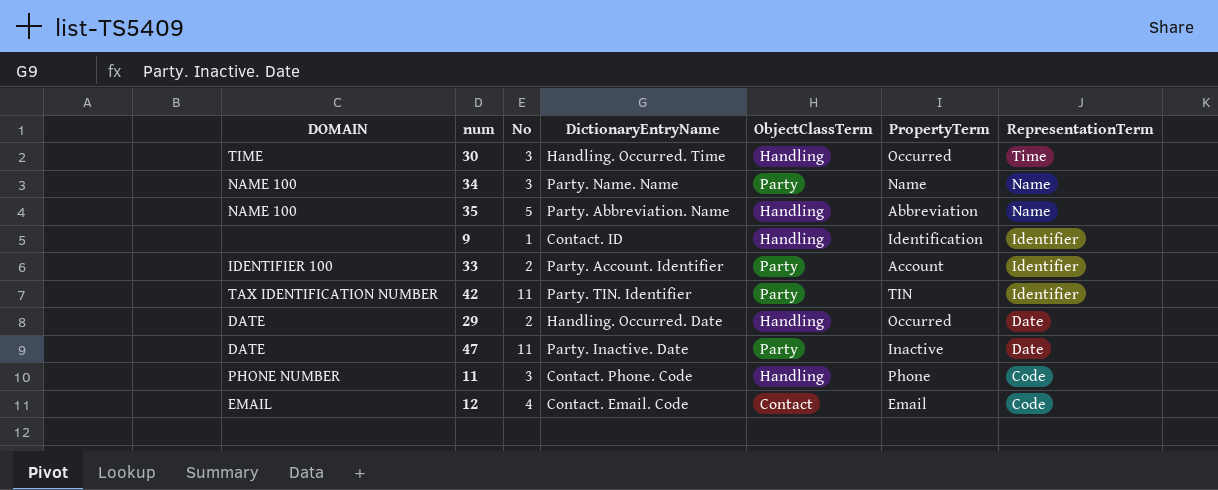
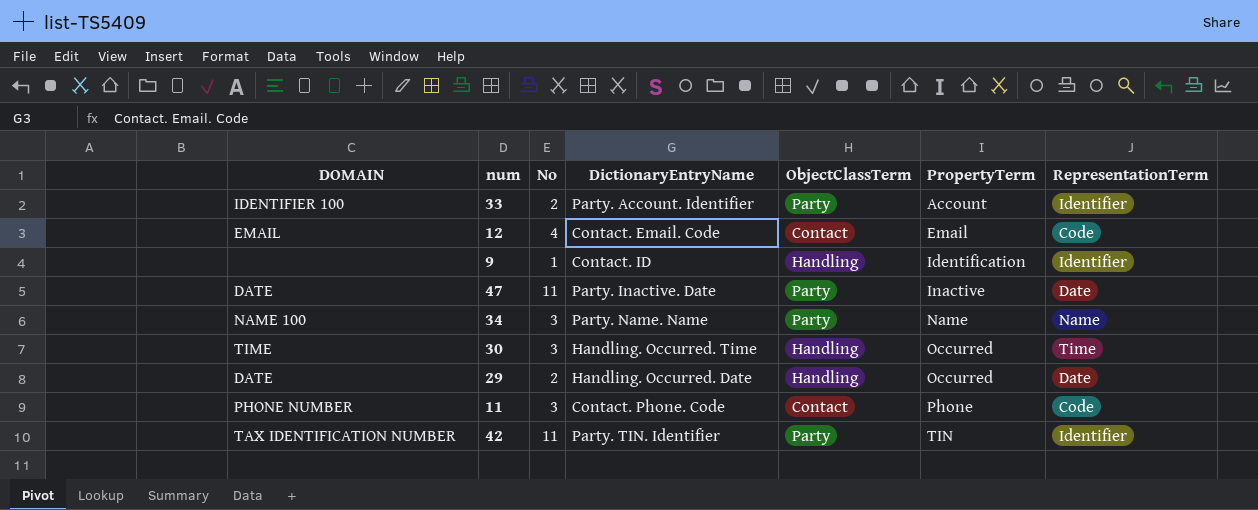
row order: RepresentationTerm descending -> PropertyTerm ascending
row 35: NAME 100 | 5 | Party. Abbreviation. Name | Handling | Abbreviation | Name -> none
11 | ObjectClassTerm: Handling -> Contact

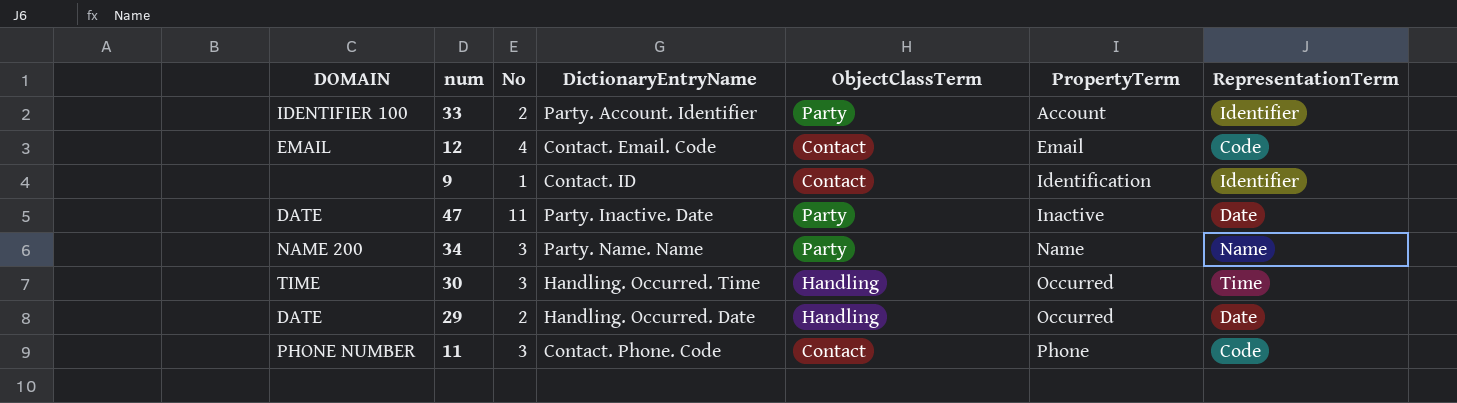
row 42: TAX IDENTIFICATION NUMBER | 11 | Party. TIN. Identifier | Party | TIN | Identifier -> none
9 | ObjectClassTerm: Handling -> Contact
34 | DOMAIN: NAME 100 -> NAME 200

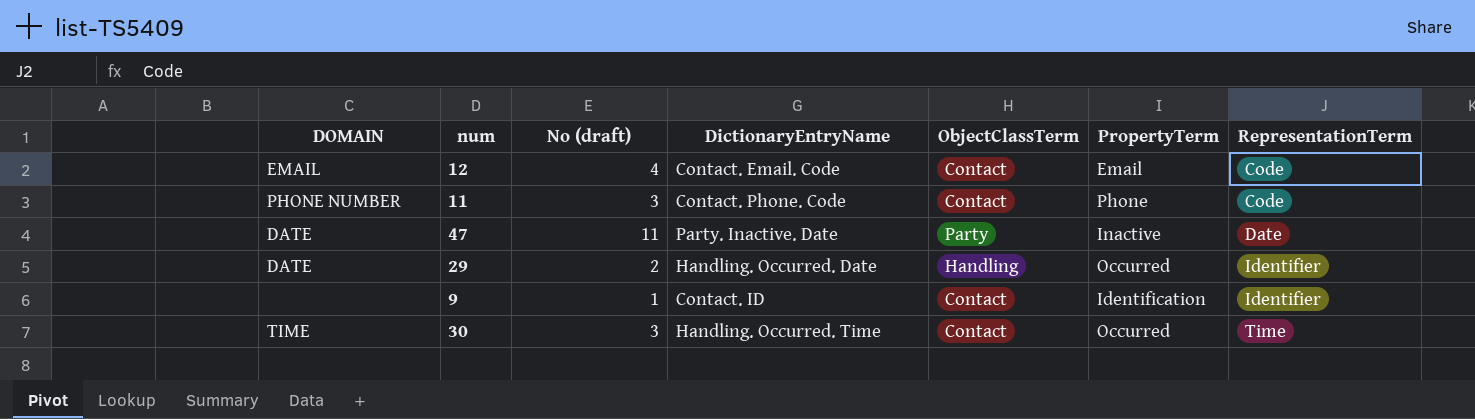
row order: PropertyTerm ascending -> RepresentationTerm ascending
column name: No -> No (draft)
row 33: IDENTIFIER 100 | 2 | Party. Account. Identifier | Party | Account | Identifier -> none
row 34: NAME 200 | 3 | Party. Name. Name | Party | Name | Name -> none
29 | RepresentationTerm: Date -> Identifier
30 | ObjectClassTerm: Handling -> Contact

